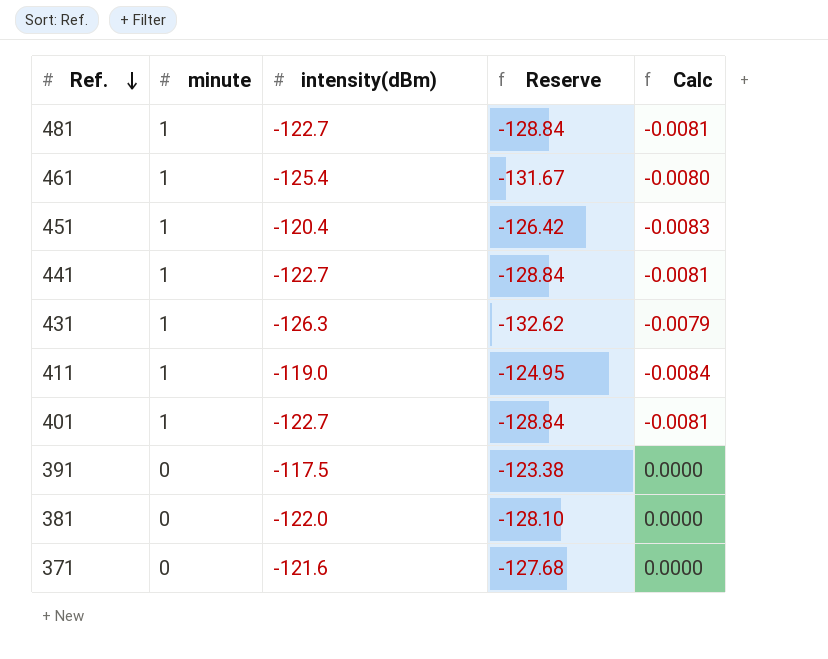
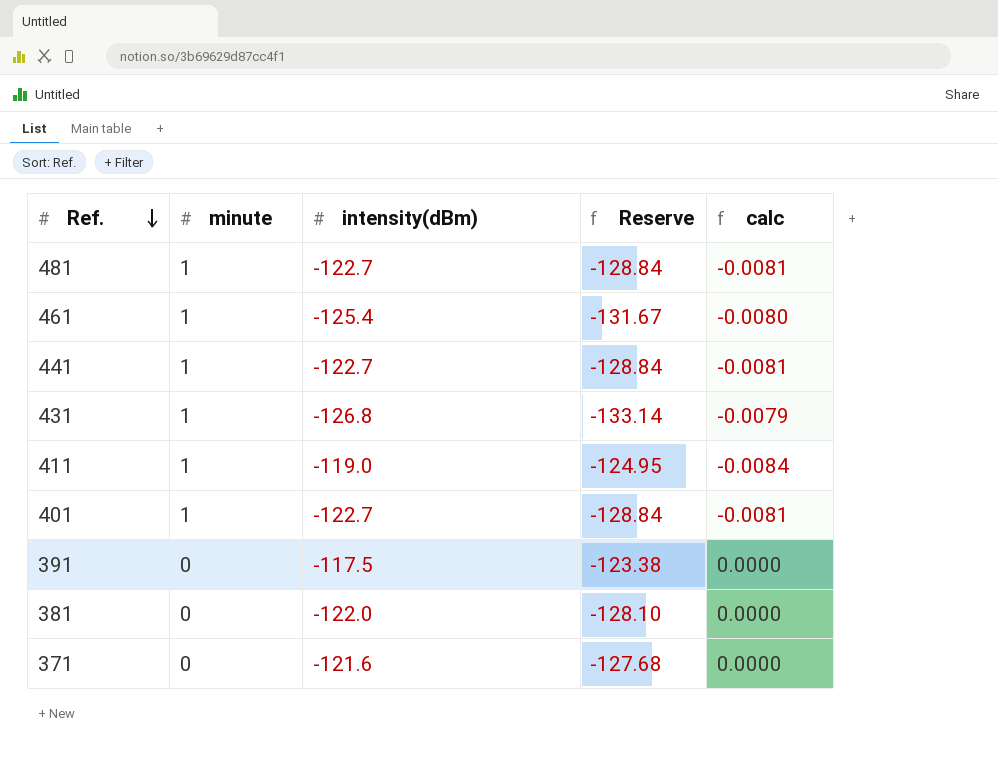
column name: Calc -> calc
row 451: 1 | -120.4 | -126.42 | -0.0083 -> none
431 | intensity(dBm): -126.3 -> -126.8
431 | Reserve: -132.62 -> -133.14

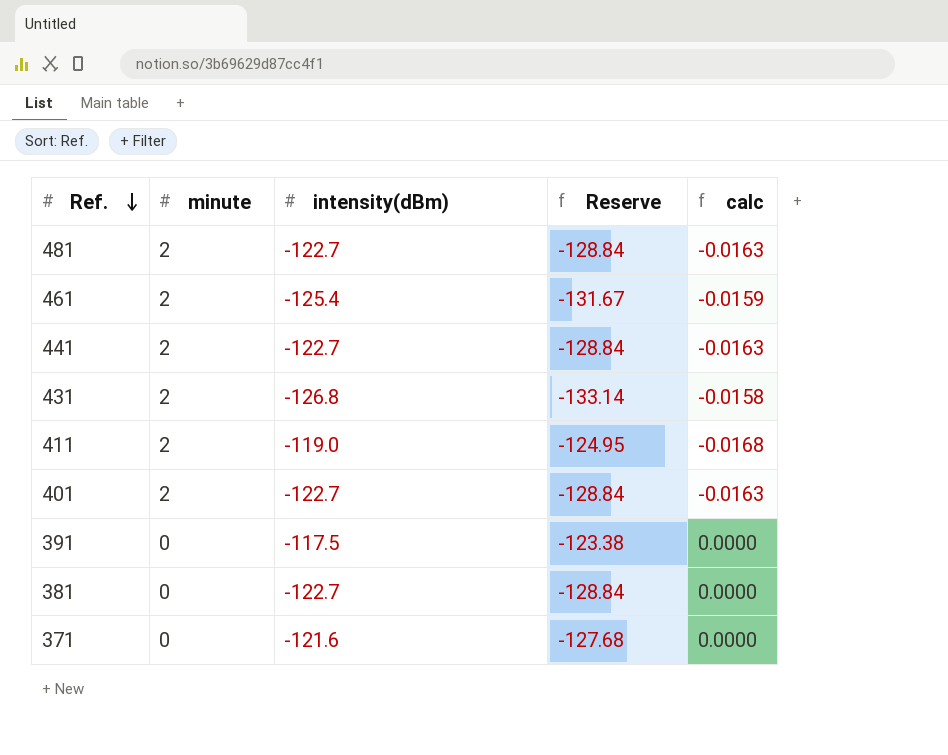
481 | minute: 1 -> 2
481 | calc: -0.0081 -> -0.0163
461 | minute: 1 -> 2
461 | calc: -0.0080 -> -0.0159
441 | minute: 1 -> 2
441 | calc: -0.0081 -> -0.0163
431 | minute: 1 -> 2
431 | calc: -0.0079 -> -0.0158
411 | minute: 1 -> 2
411 | calc: -0.0084 -> -0.0168
401 | minute: 1 -> 2
401 | calc: -0.0081 -> -0.0163
381 | intensity(dBm): -122.0 -> -122.7
381 | Reserve: -128.10 -> -128.84

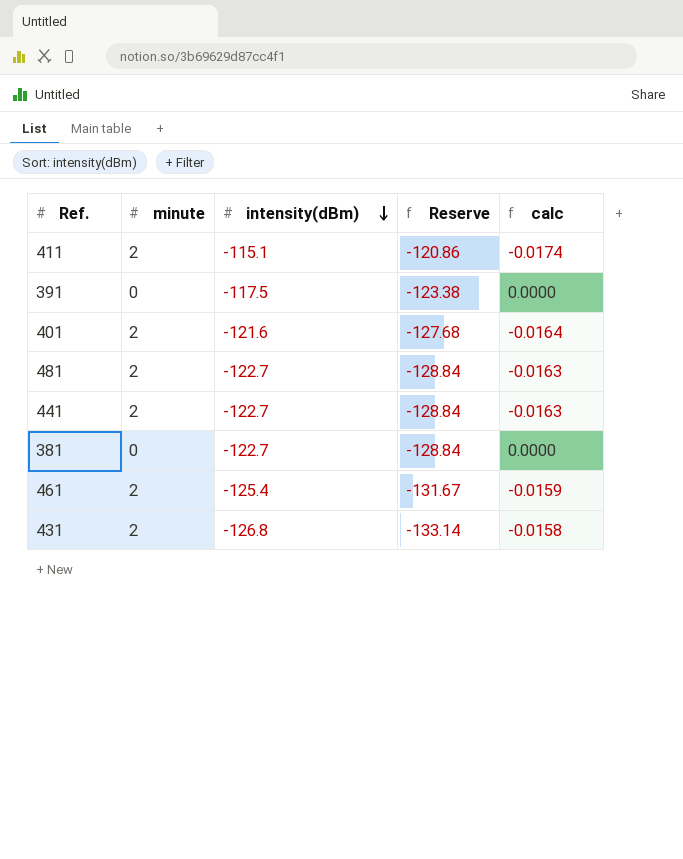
row order: Ref. descending -> intensity(dBm) descending
row 371: 0 | -121.6 | -127.68 | 0.0000 -> none
411 | intensity(dBm): -119.0 -> -115.1
411 | Reserve: -124.95 -> -120.86
411 | calc: -0.0168 -> -0.0174
401 | intensity(dBm): -122.7 -> -121.6
401 | Reserve: -128.84 -> -127.68
401 | calc: -0.0163 -> -0.0164

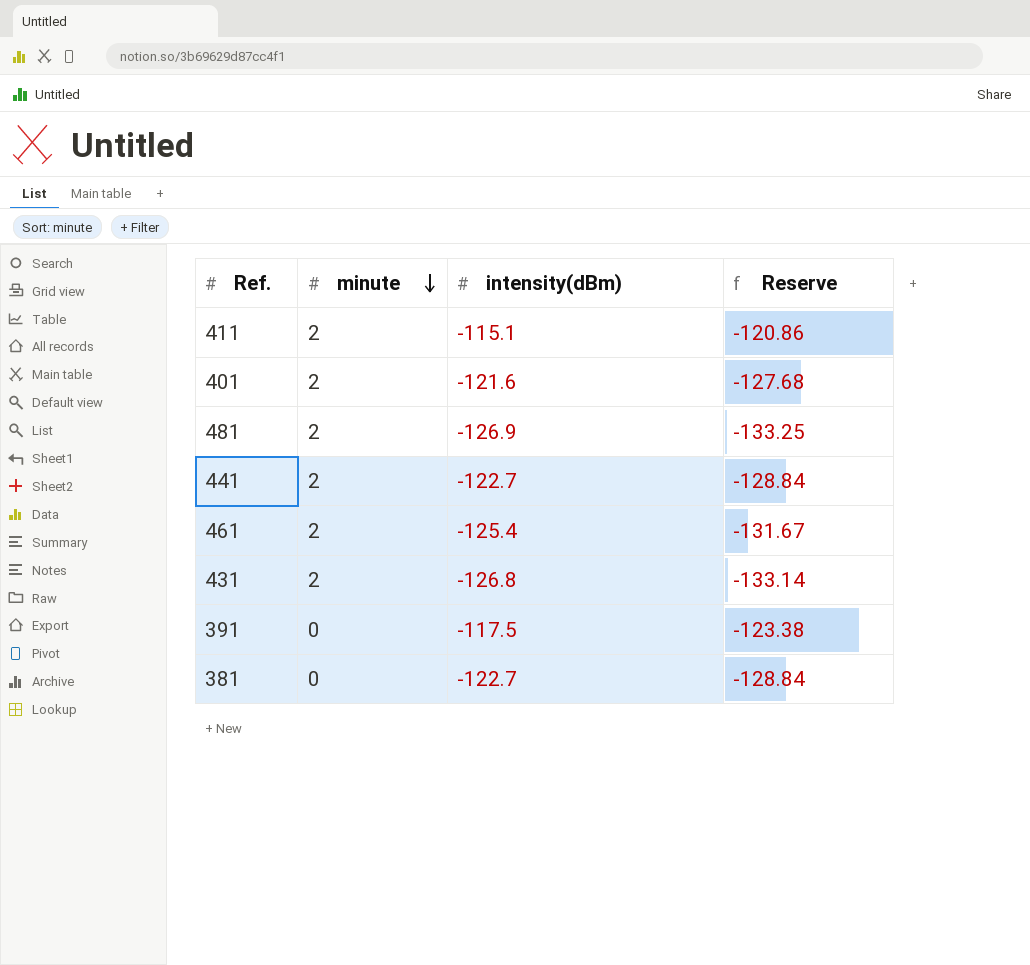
row order: intensity(dBm) descending -> minute descending
column calc | formula: [minute] / [intensity(dBm)] -> none
481 | intensity(dBm): -122.7 -> -126.9
481 | Reserve: -128.84 -> -133.25

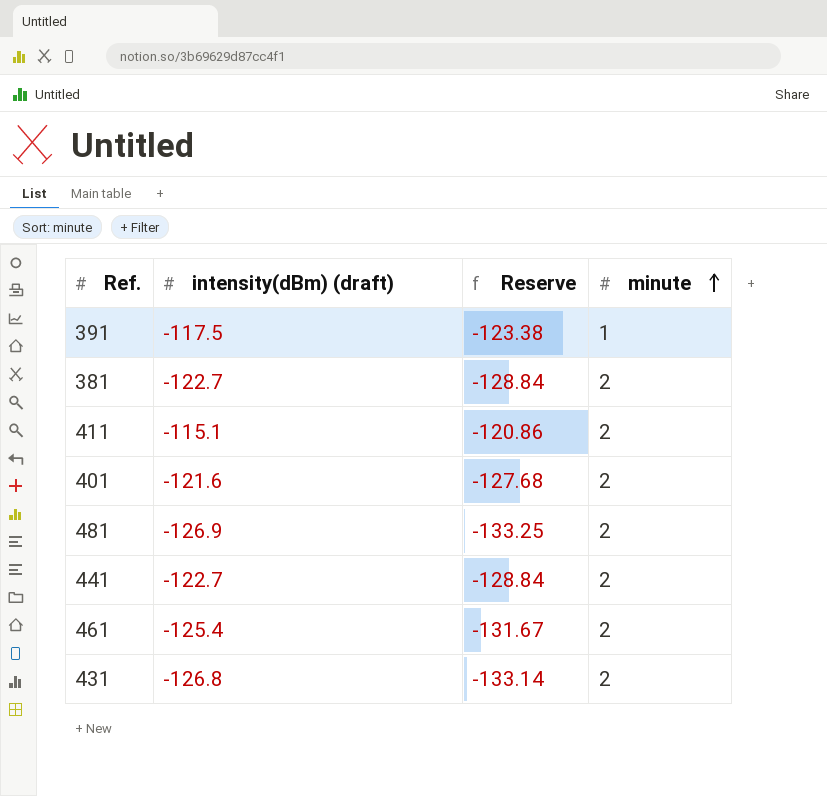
row order: minute descending -> minute ascending
column name: intensity(dBm) -> intensity(dBm) (draft)
column minute | position: 2 -> 4
391 | minute: 0 -> 1
381 | minute: 0 -> 2

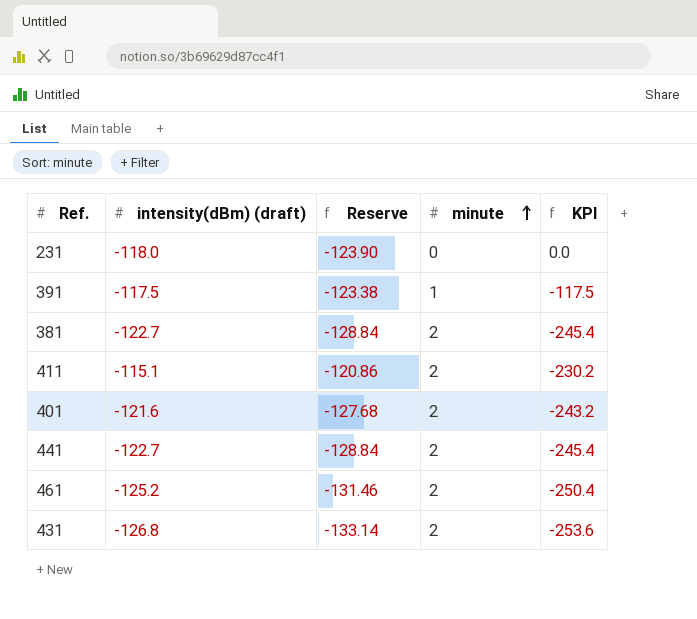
column KPI | formula: none -> [intensity(dBm) (draft)] * [minute]
row 481: -126.9 | -133.25 | 2 -> none
row 231: none -> -118.0 | -123.90 | 0 | 0.0
461 | intensity(dBm) (draft): -125.4 -> -125.2
461 | Reserve: -131.67 -> -131.46

